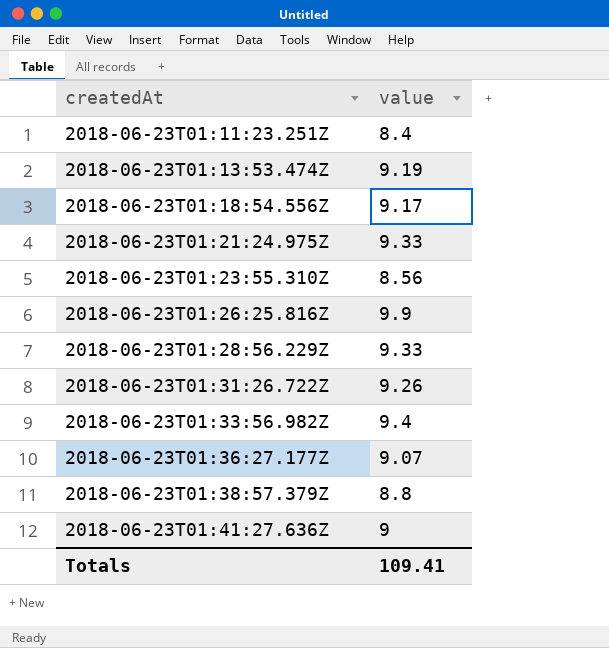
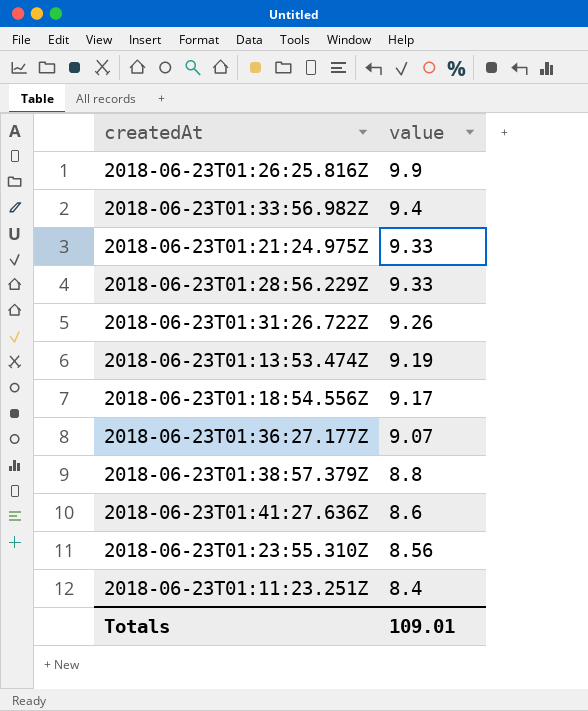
row order: createdAt ascending -> value descending
2018-06-23T01:41:27.636Z | value: 9 -> 8.6
Totals | value: 109.41 -> 109.01

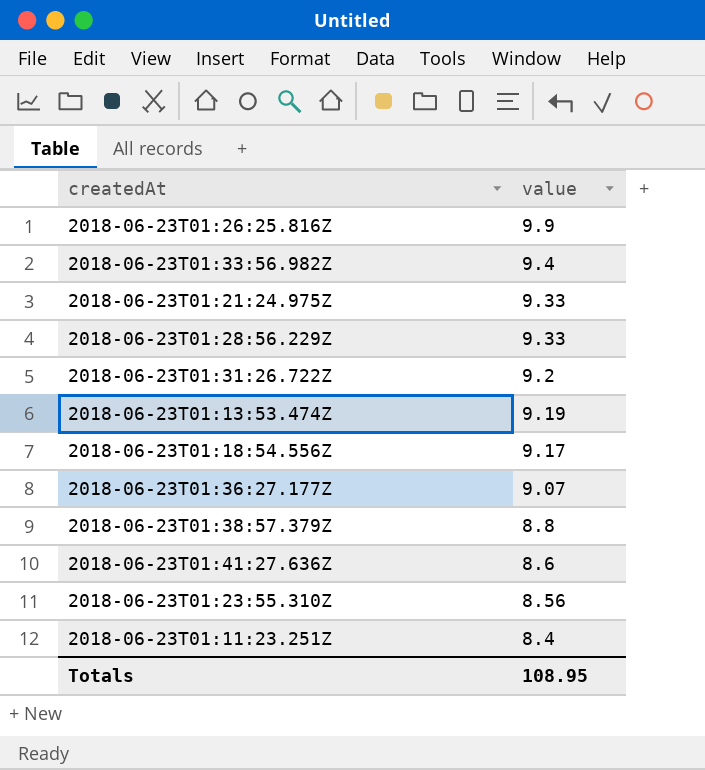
2018-06-23T01:31:26.722Z | value: 9.26 -> 9.2
Totals | value: 109.01 -> 108.95

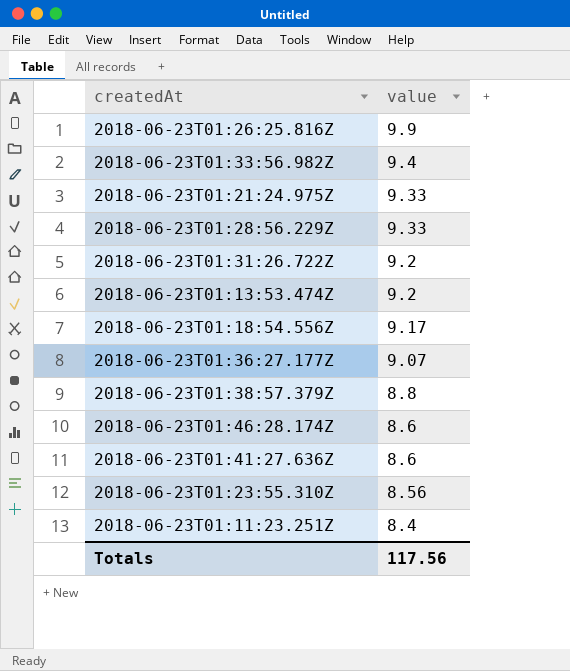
2018-06-23T01:13:53.474Z | value: 9.19 -> 9.2
row 2018-06-23T01:46:28.174Z: none -> 8.6
Totals | value: 108.95 -> 117.56

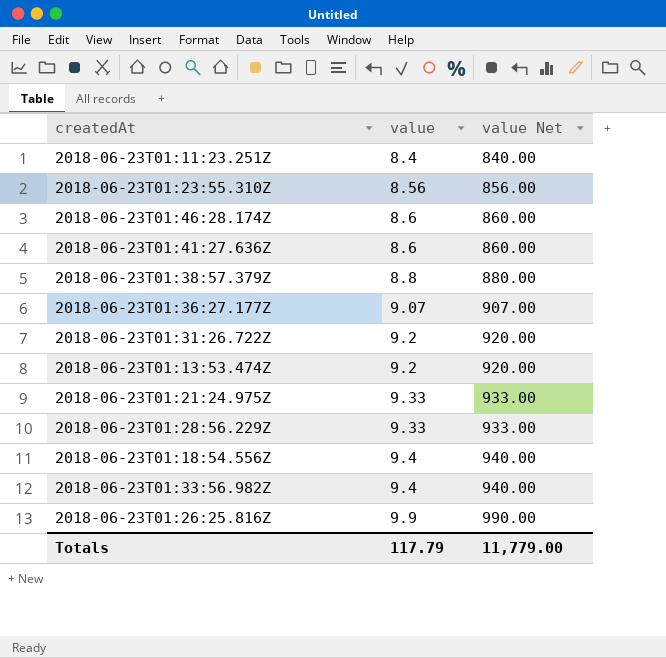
row order: value descending -> value ascending
column value Net | formula: none -> [value] * 100
2018-06-23T01:18:54.556Z | value: 9.17 -> 9.4
Totals | value: 117.56 -> 117.79

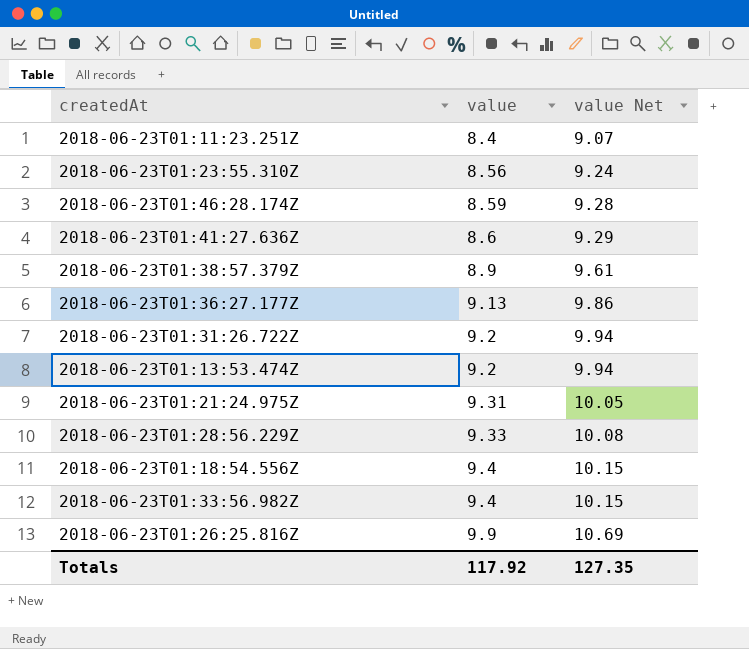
column value Net | formula: [value] * 100 -> [value] * 1.08
2018-06-23T01:46:28.174Z | value: 8.6 -> 8.59
2018-06-23T01:38:57.379Z | value: 8.8 -> 8.9
2018-06-23T01:36:27.177Z | value: 9.07 -> 9.13
2018-06-23T01:21:24.975Z | value: 9.33 -> 9.31
Totals | value: 117.79 -> 117.92
Totals | value Net: 11,779.00 -> 127.35

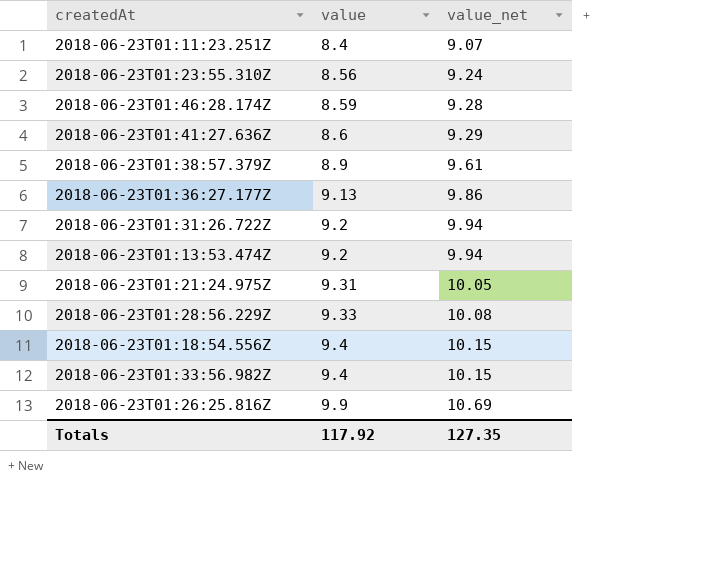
column name: value Net -> value_net

